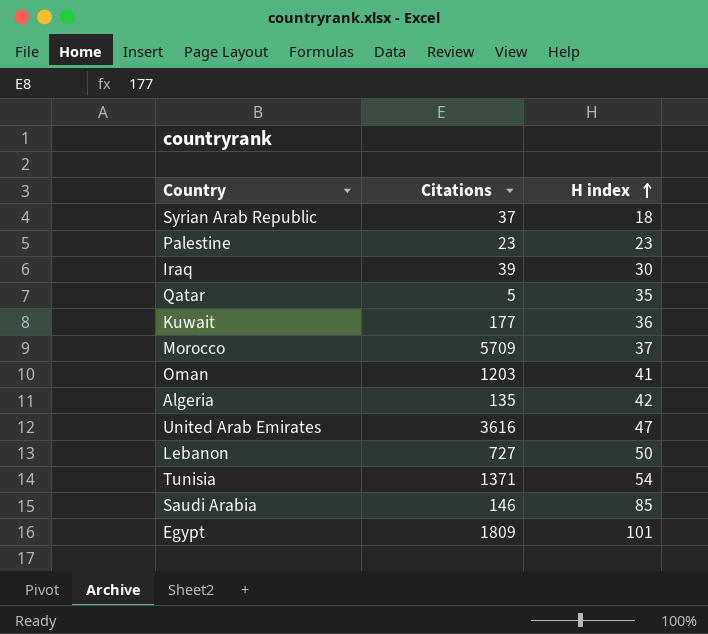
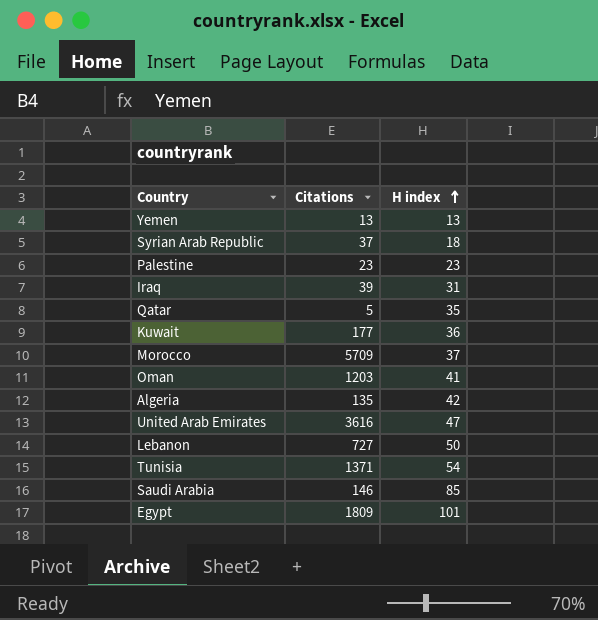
row Yemen: none -> 13 | 13
Iraq | H index: 30 -> 31

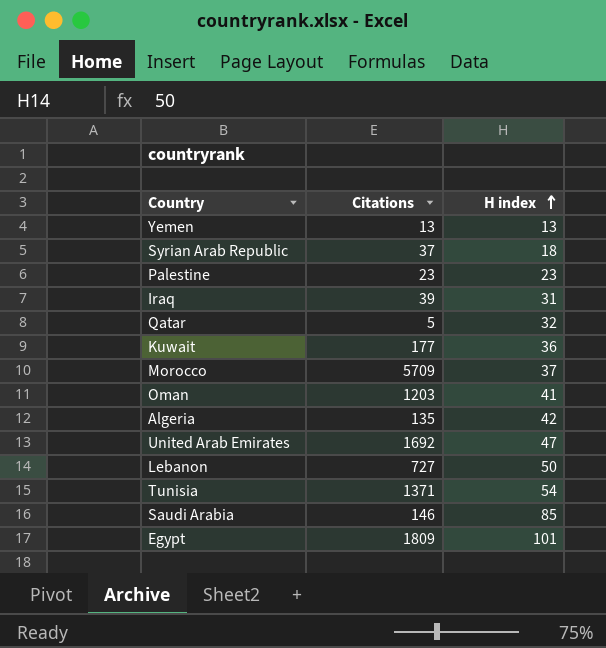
Qatar | H index: 35 -> 32
United Arab Emirates | Citations: 3616 -> 1692

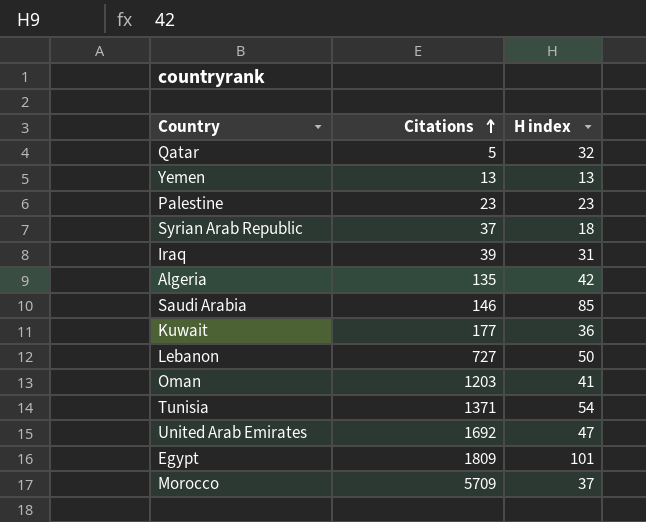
row order: H index ascending -> Citations ascending

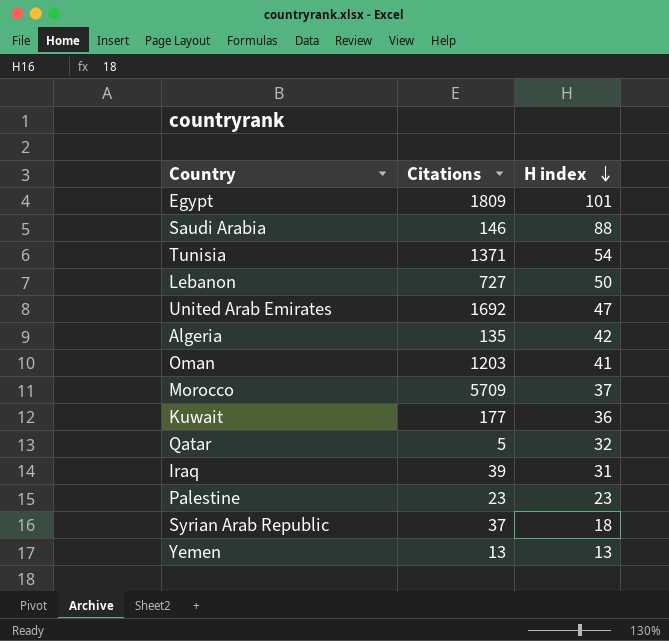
row order: Citations ascending -> H index descending
Saudi Arabia | H index: 85 -> 88

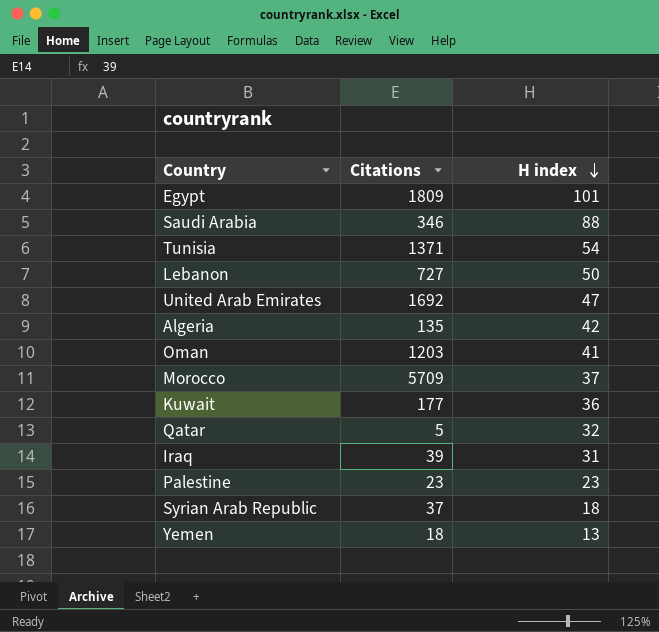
Saudi Arabia | Citations: 146 -> 346
Yemen | Citations: 13 -> 18

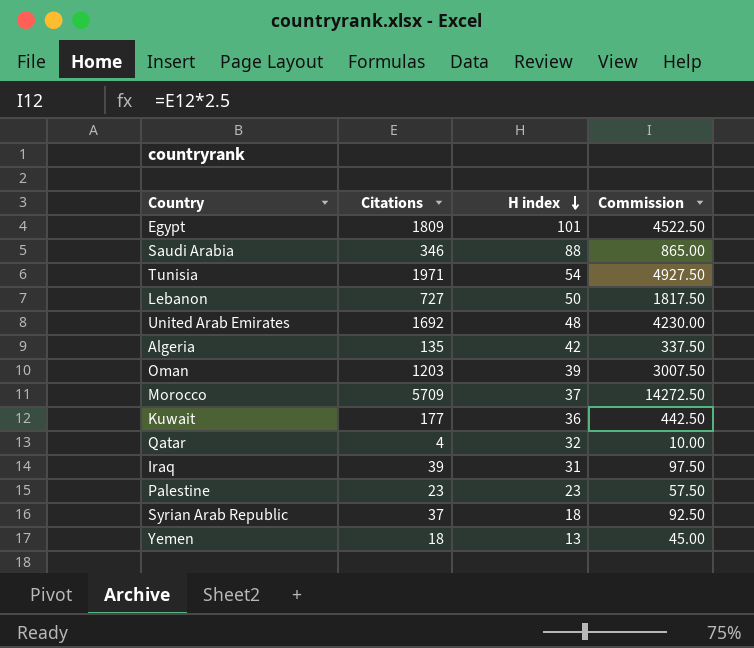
column Commission | formula: none -> [Citations] * 2.5
Tunisia | Citations: 1371 -> 1971
United Arab Emirates | H index: 47 -> 48
Oman | H index: 41 -> 39
Qatar | Citations: 5 -> 4

